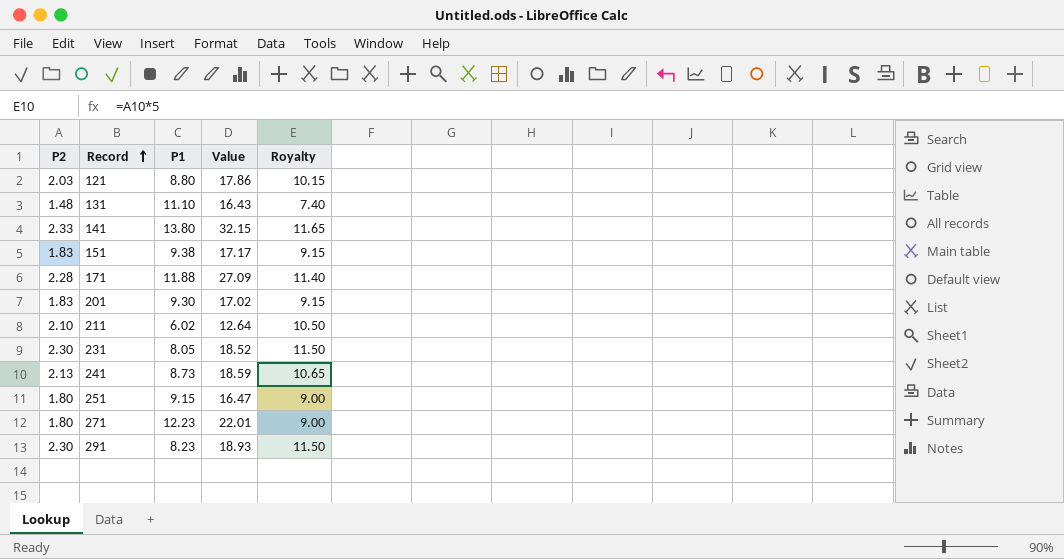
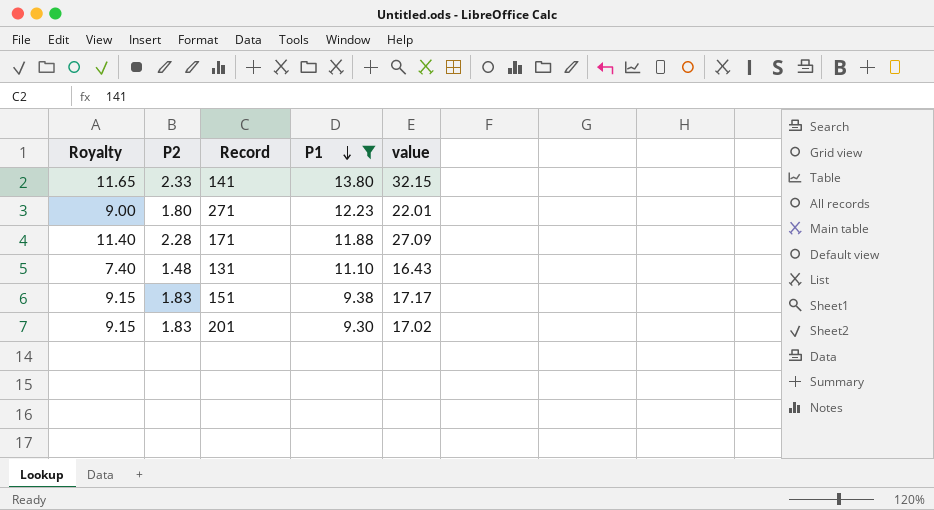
filter: none -> P1 >= 9.30
row order: Record ascending -> P1 descending
column Royalty | position: 5 -> 1
column name: Value -> value

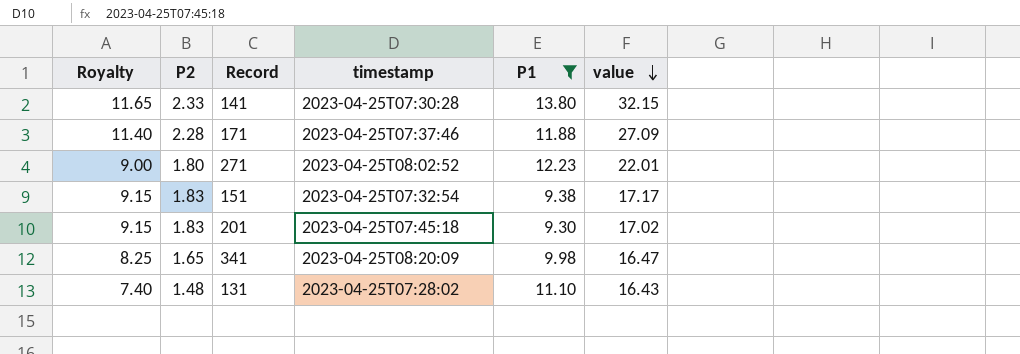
row order: P1 descending -> value descending
column timestamp | position: none -> 4
row 341: none -> 8.25 | 1.65 | 2023-04-25T08:20:09 | 9.98 | 16.47

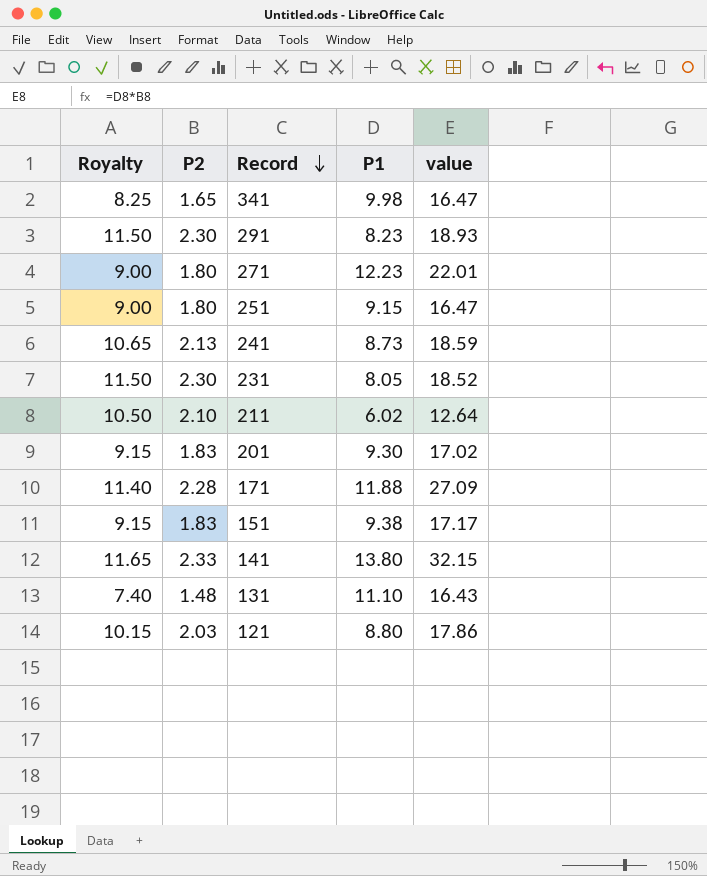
filter: P1 >= 9.30 -> none
row order: value descending -> Record descending
column timestamp | position: 4 -> none

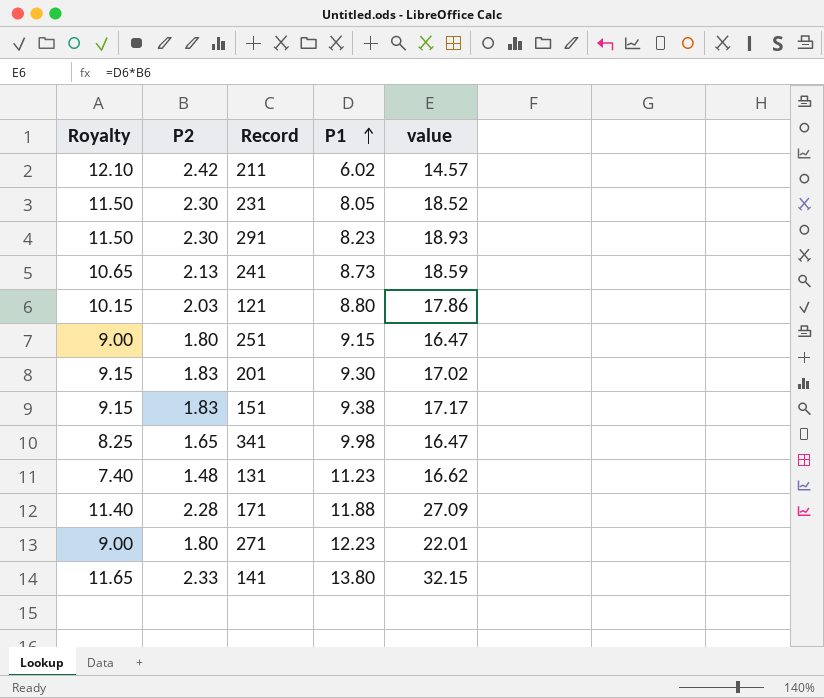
row order: Record descending -> P1 ascending
211 | Royalty: 10.50 -> 12.10
211 | P2: 2.10 -> 2.42
211 | value: 12.64 -> 14.57
131 | P1: 11.10 -> 11.23
131 | value: 16.43 -> 16.62

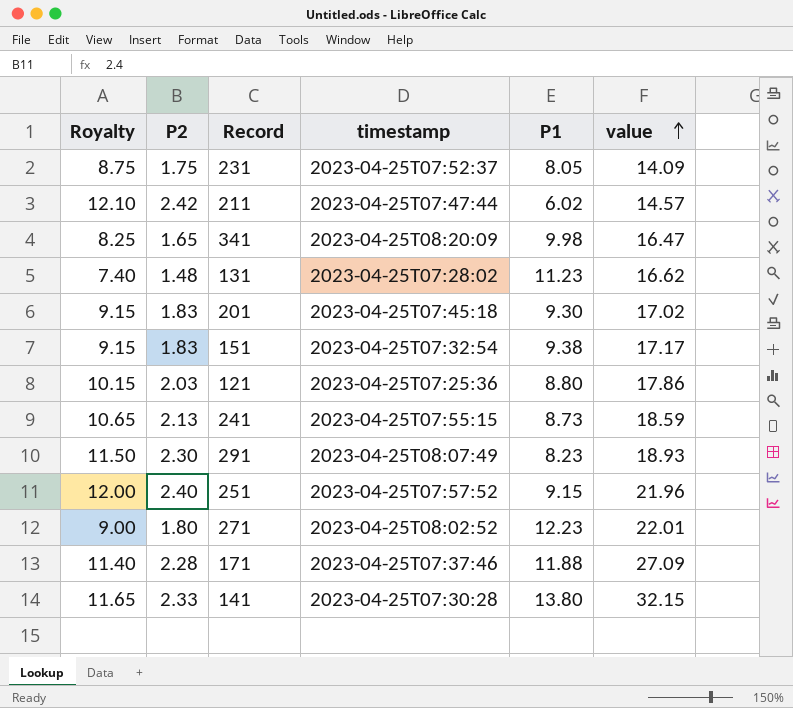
row order: P1 ascending -> value ascending
column timestamp | position: none -> 4
231 | Royalty: 11.50 -> 8.75
231 | P2: 2.30 -> 1.75
231 | value: 18.52 -> 14.09
251 | Royalty: 9.00 -> 12.00
251 | P2: 1.80 -> 2.40
251 | value: 16.47 -> 21.96

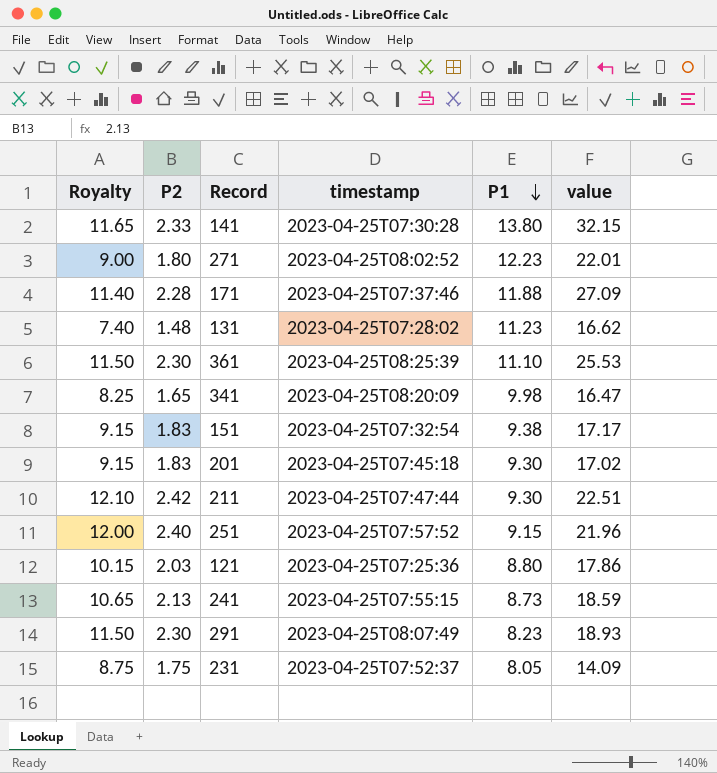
row order: value ascending -> P1 descending
row 361: none -> 11.50 | 2.30 | 2023-04-25T08:25:39 | 11.10 | 25.53
211 | P1: 6.02 -> 9.30
211 | value: 14.57 -> 22.51

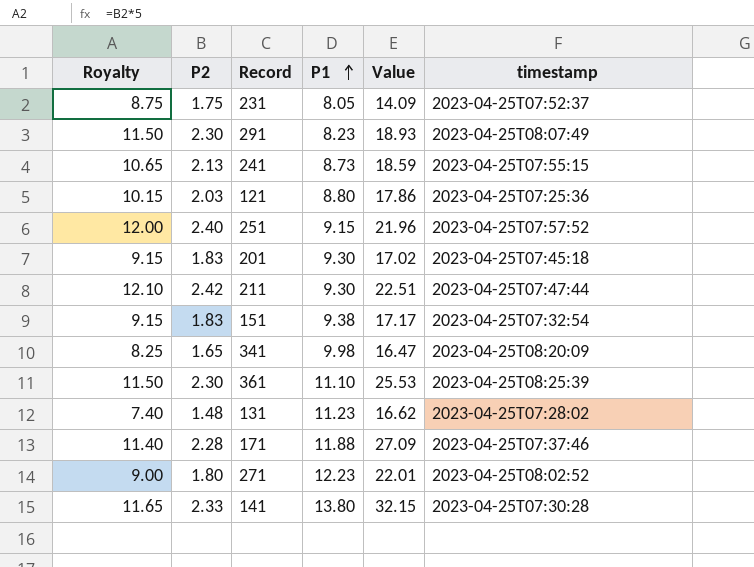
row order: P1 descending -> P1 ascending
column name: value -> Value
column timestamp | position: 4 -> 6

